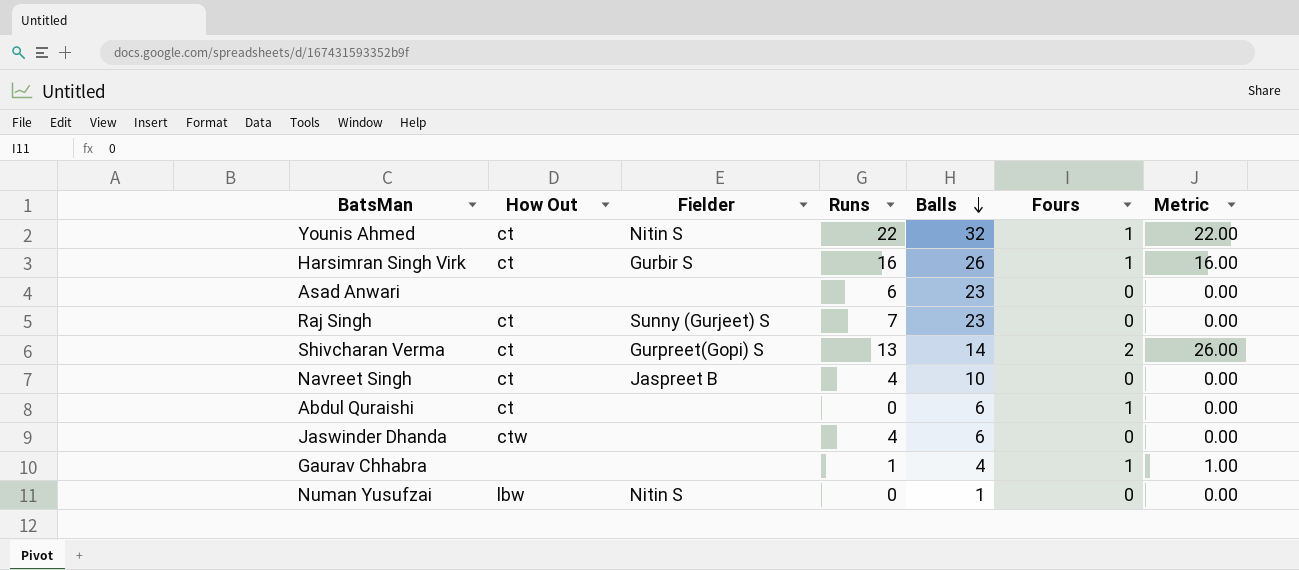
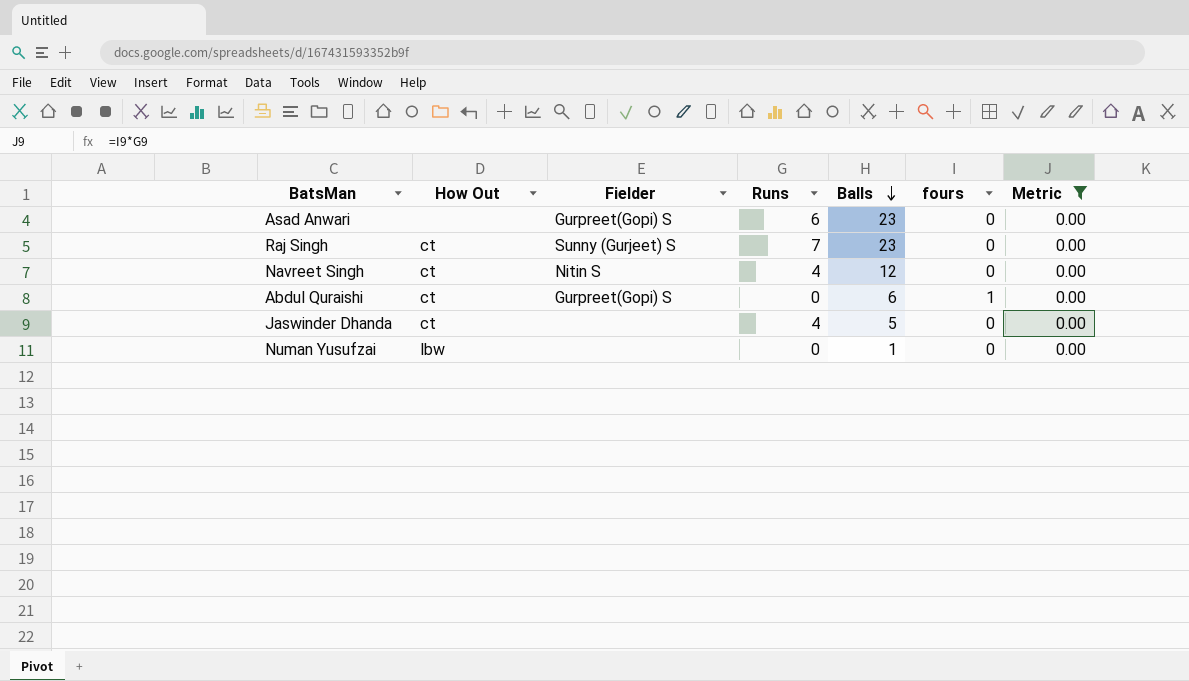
filter: none -> Metric = 0.00
column name: Fours -> fours
Asad Anwari | Fielder: none -> Gurpreet(Gopi) S
Navreet Singh | Fielder: Jaspreet B -> Nitin S
Navreet Singh | Balls: 10 -> 12
Abdul Quraishi | Fielder: none -> Gurpreet(Gopi) S
Jaswinder Dhanda | How Out: ctw -> ct
Jaswinder Dhanda | Balls: 6 -> 5
Numan Yusufzai | Fielder: Nitin S -> none

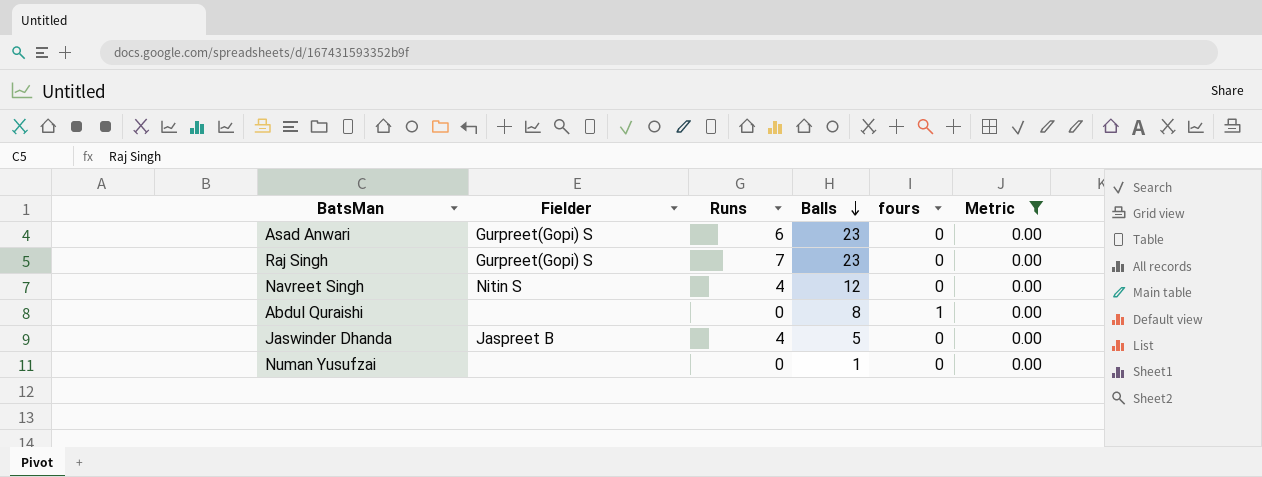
column How Out | position: 2 -> none
Raj Singh | Fielder: Sunny (Gurjeet) S -> Gurpreet(Gopi) S
Abdul Quraishi | Fielder: Gurpreet(Gopi) S -> none
Abdul Quraishi | Balls: 6 -> 8
Jaswinder Dhanda | Fielder: none -> Jaspreet B

